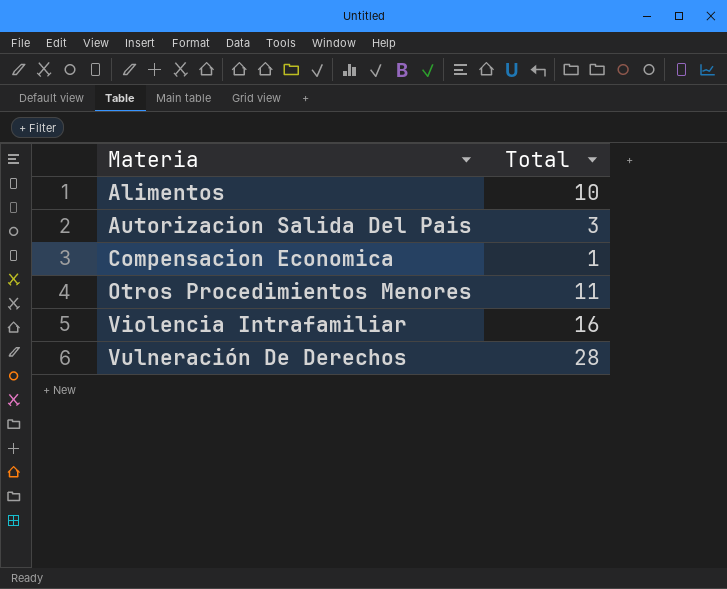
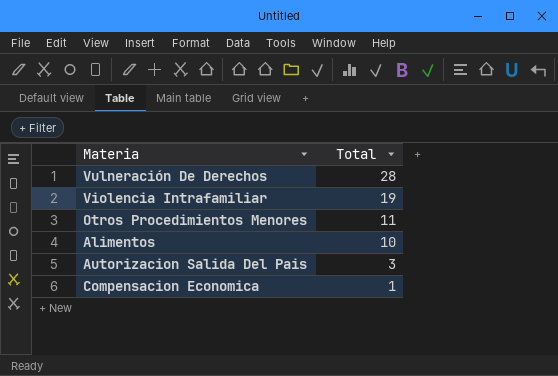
row order: Materia ascending -> Total descending
Violencia Intrafamiliar | Total: 16 -> 19

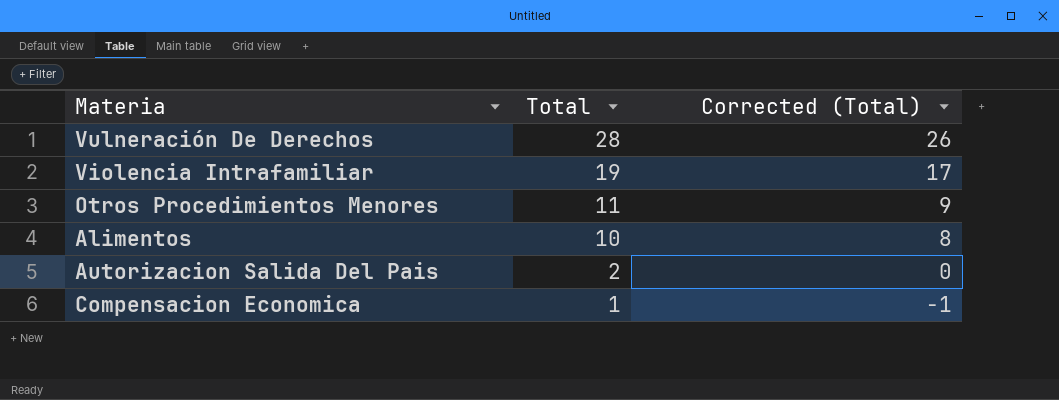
column Corrected (Total) | formula: none -> [Total] - 2
Autorizacion Salida Del Pais | Total: 3 -> 2

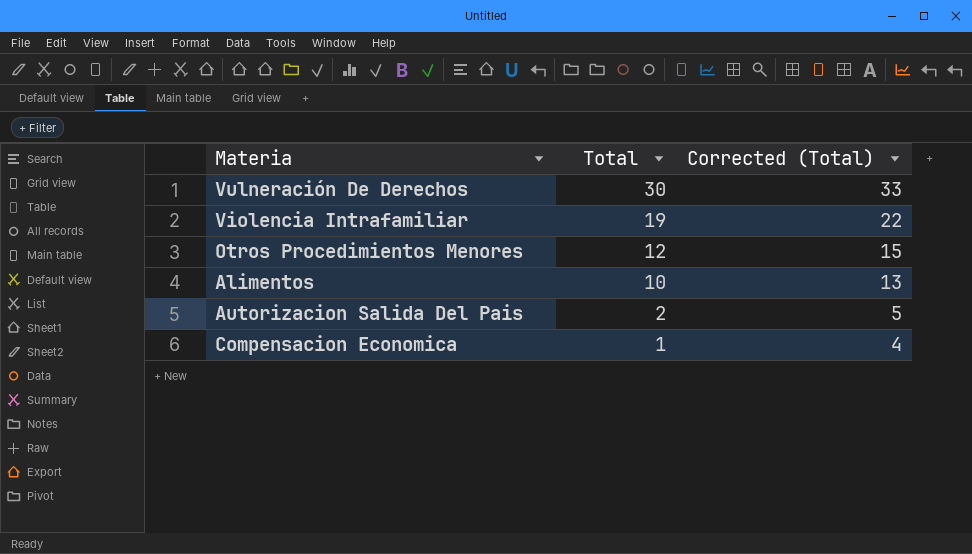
column Corrected (Total) | formula: [Total] - 2 -> [Total] + 3
Vulneración De Derechos | Total: 28 -> 30
Otros Procedimientos Menores | Total: 11 -> 12

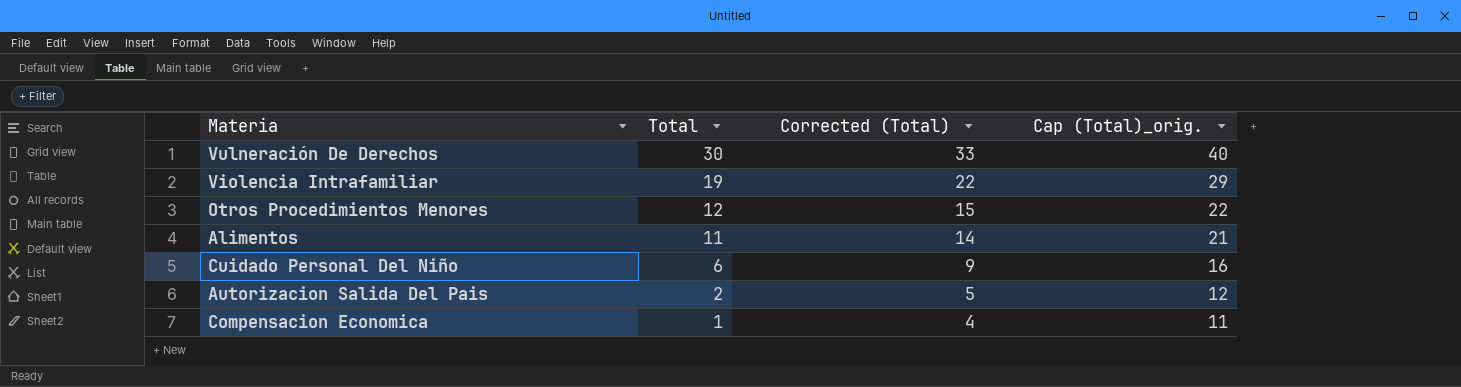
column Cap (Total)_orig. | formula: none -> [Total] + 10
Alimentos | Total: 10 -> 11
Alimentos | Corrected (Total): 13 -> 14
row Cuidado Personal Del Niño: none -> 6 | 9 | 16

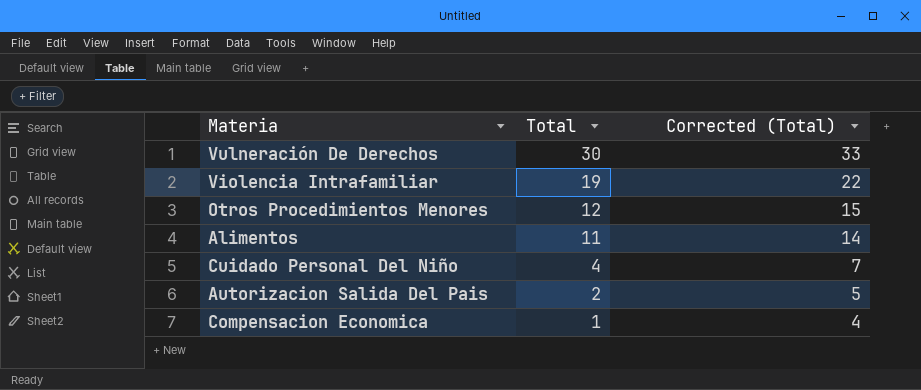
column Cap (Total)_orig. | formula: [Total] + 10 -> none
Cuidado Personal Del Niño | Total: 6 -> 4
Cuidado Personal Del Niño | Corrected (Total): 9 -> 7

